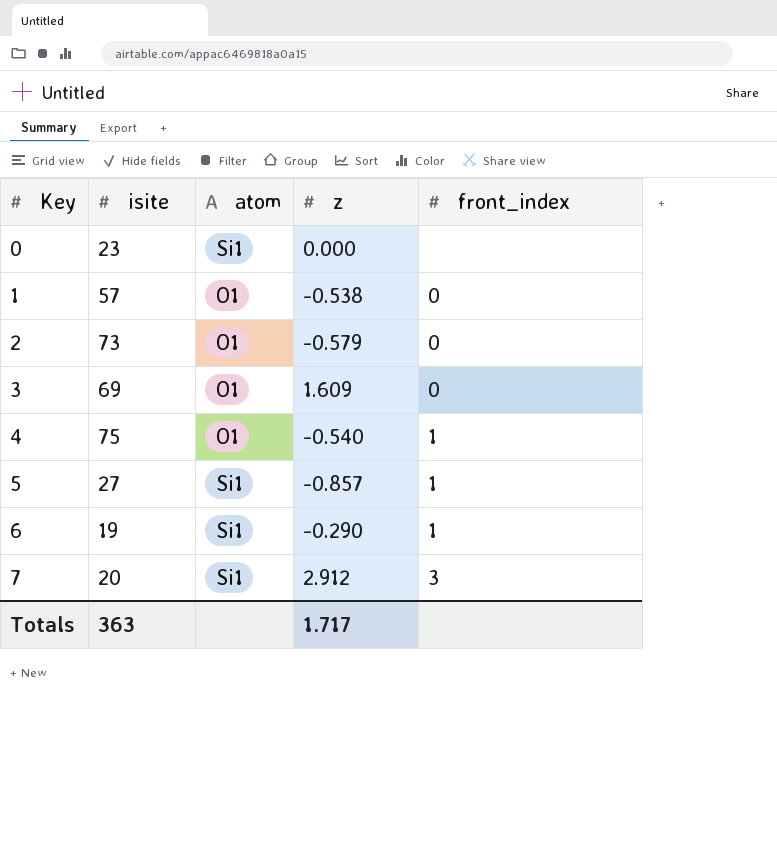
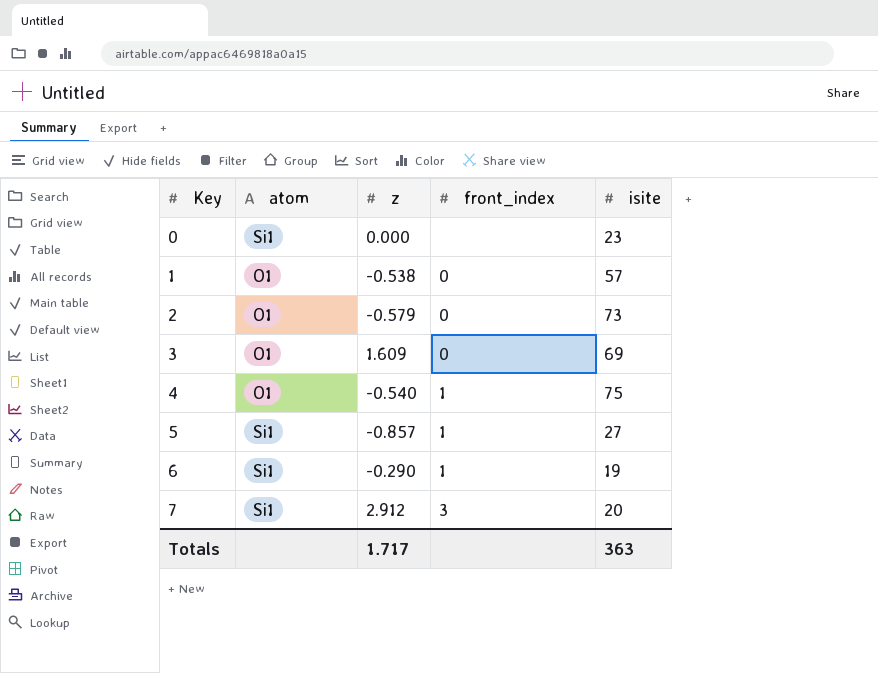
column isite | position: 2 -> 5

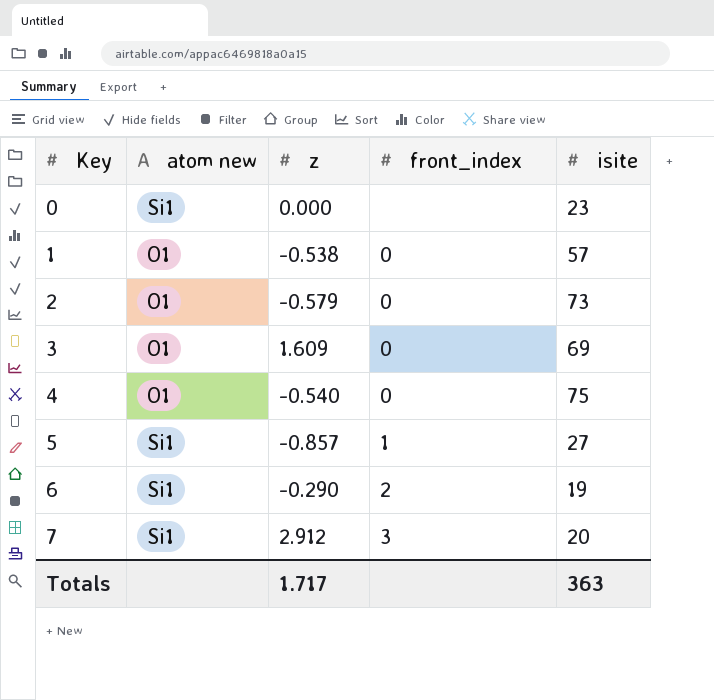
column name: atom -> atom new
4 | front_index: 1 -> 0
6 | front_index: 1 -> 2

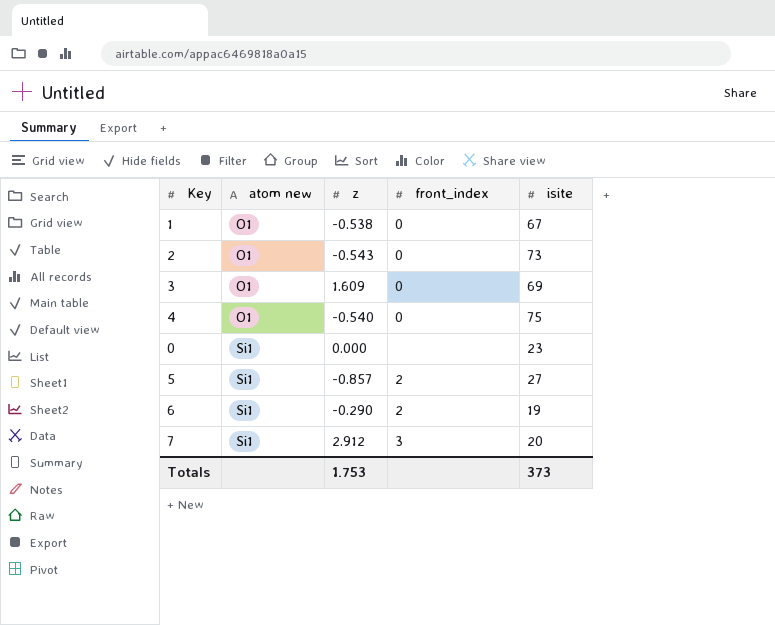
row order: Key ascending -> atom new ascending
1 | isite: 57 -> 67
2 | z: -0.579 -> -0.543
5 | front_index: 1 -> 2
Totals | z: 1.717 -> 1.753
Totals | isite: 363 -> 373

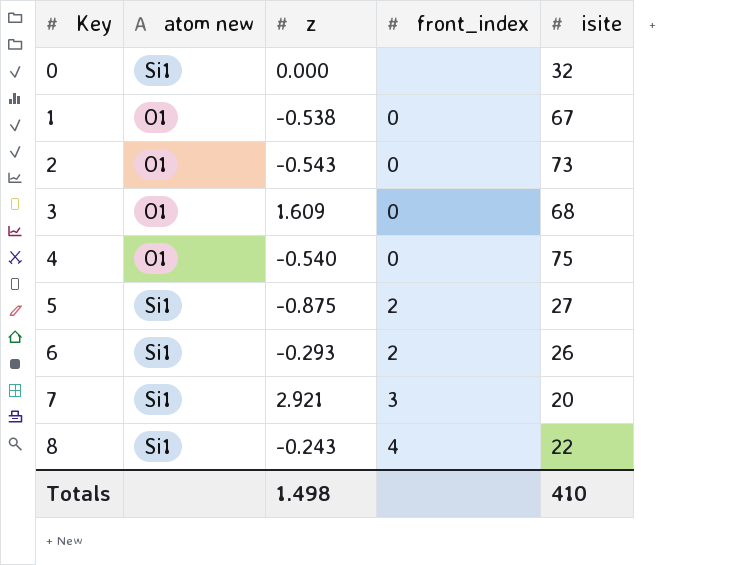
row order: atom new ascending -> Key ascending
0 | isite: 23 -> 32
3 | isite: 69 -> 68
5 | z: -0.857 -> -0.875
6 | z: -0.290 -> -0.293
6 | isite: 19 -> 26
7 | z: 2.912 -> 2.921
row 8: none -> Si1 | -0.243 | 4 | 22
Totals | z: 1.753 -> 1.498
Totals | isite: 373 -> 410

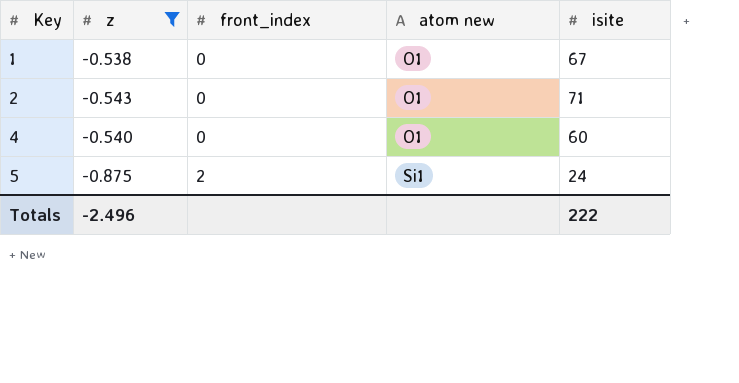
filter: none -> z <= -0.538
column atom new | position: 2 -> 4
2 | isite: 73 -> 71
4 | isite: 75 -> 60
5 | isite: 27 -> 24
Totals | z: 1.498 -> -2.496
Totals | isite: 410 -> 222

